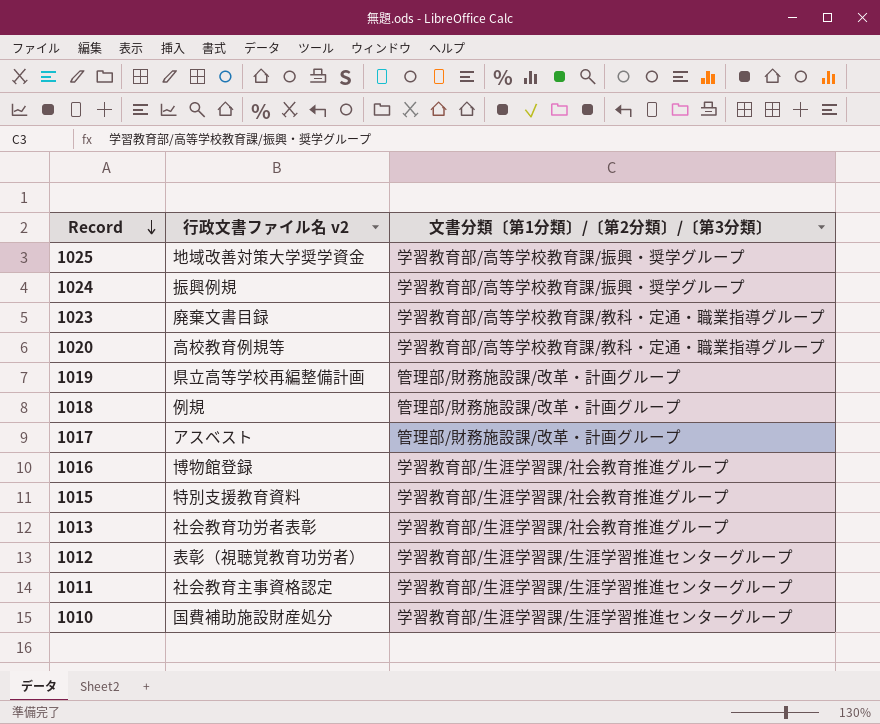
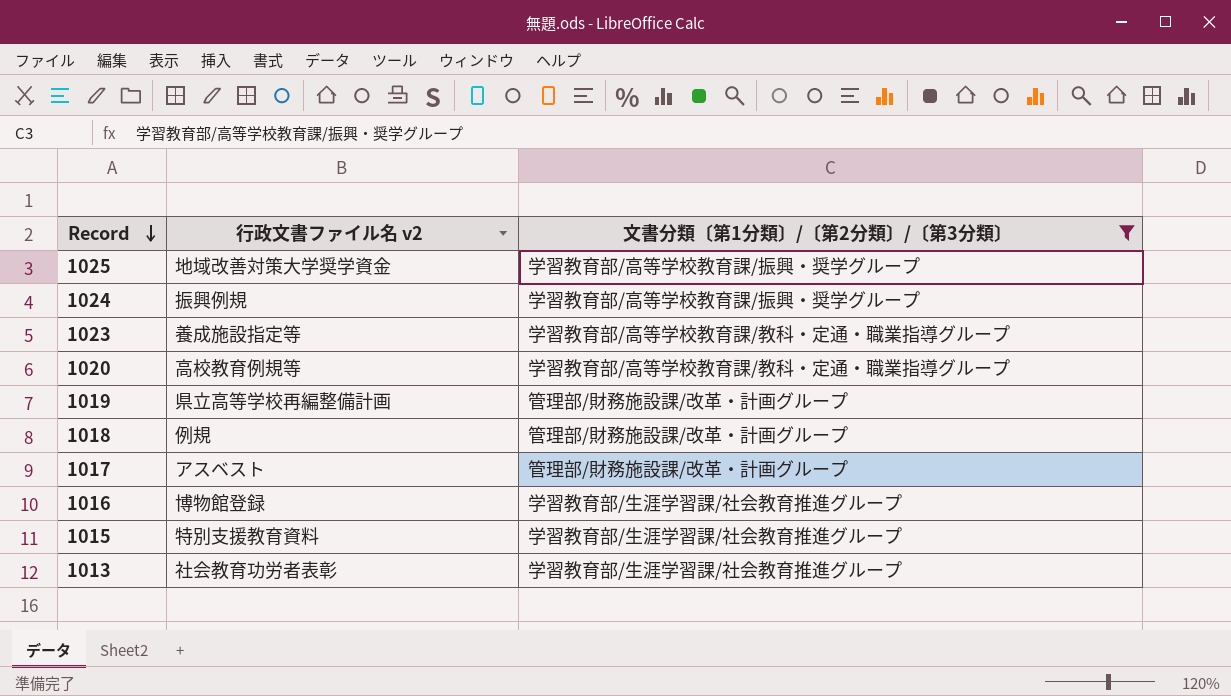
filter: none -> 文書分類〔第1分類〕/〔第2分類〕/〔第3分類〕 != 学習教育部/生涯学習課/生涯学習推進センターグループ
1023 | 行政文書ファイル名 v2: 廃棄文書目録 -> 養成施設指定等

